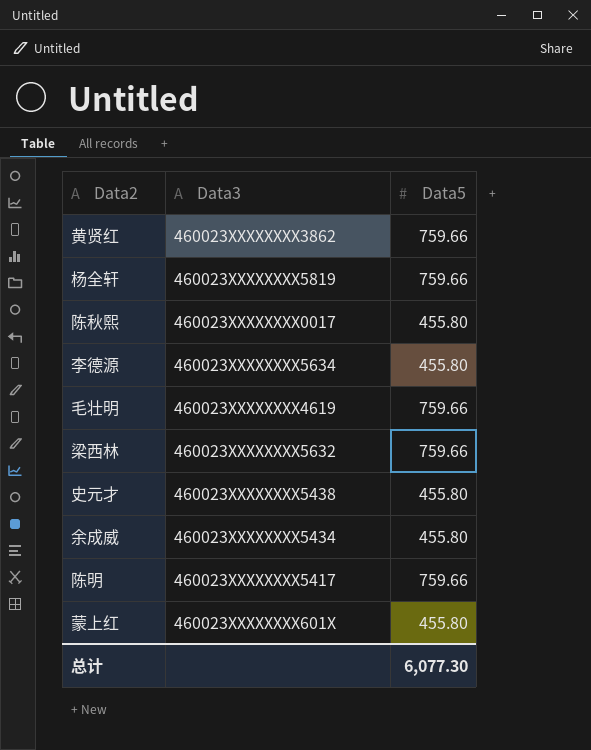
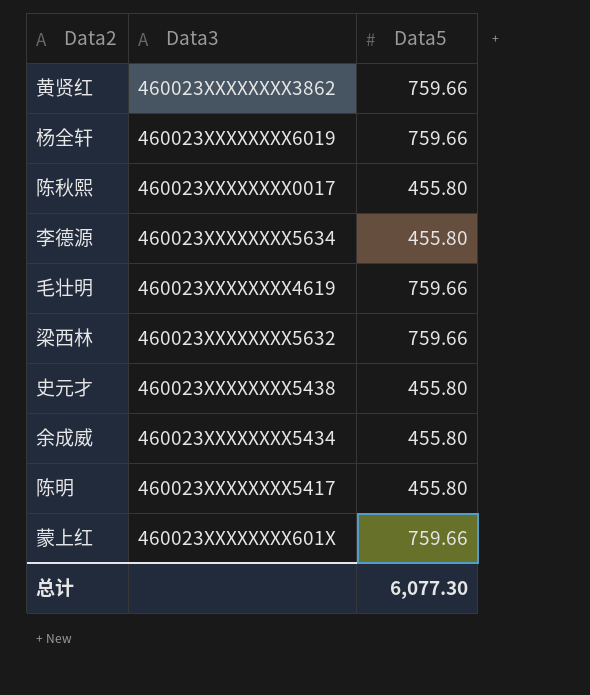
杨全轩 | Data3: 460023XXXXXXXX5819 -> 460023XXXXXXXX6019
陈明 | Data5: 759.66 -> 455.80
蒙上红 | Data5: 455.80 -> 759.66

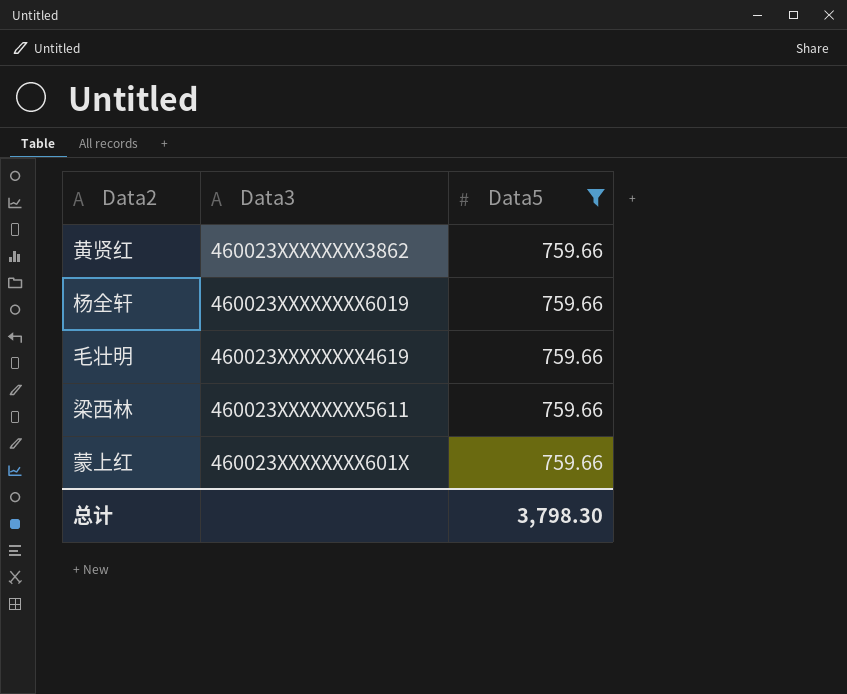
filter: none -> Data5 = 759.66
梁西林 | Data3: 460023XXXXXXXX5632 -> 460023XXXXXXXX5611
总计 | Data5: 6,077.30 -> 3,798.30

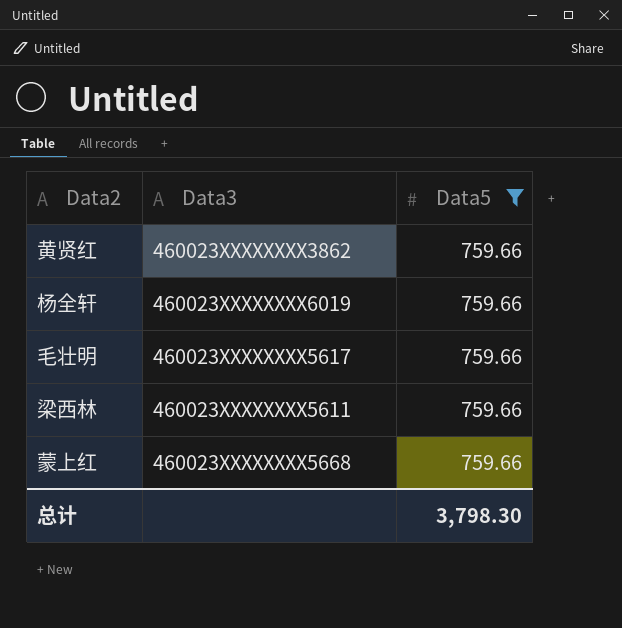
毛壮明 | Data3: 460023XXXXXXXX4619 -> 460023XXXXXXXX5617
蒙上红 | Data3: 460023XXXXXXXX601X -> 460023XXXXXXXX5668

